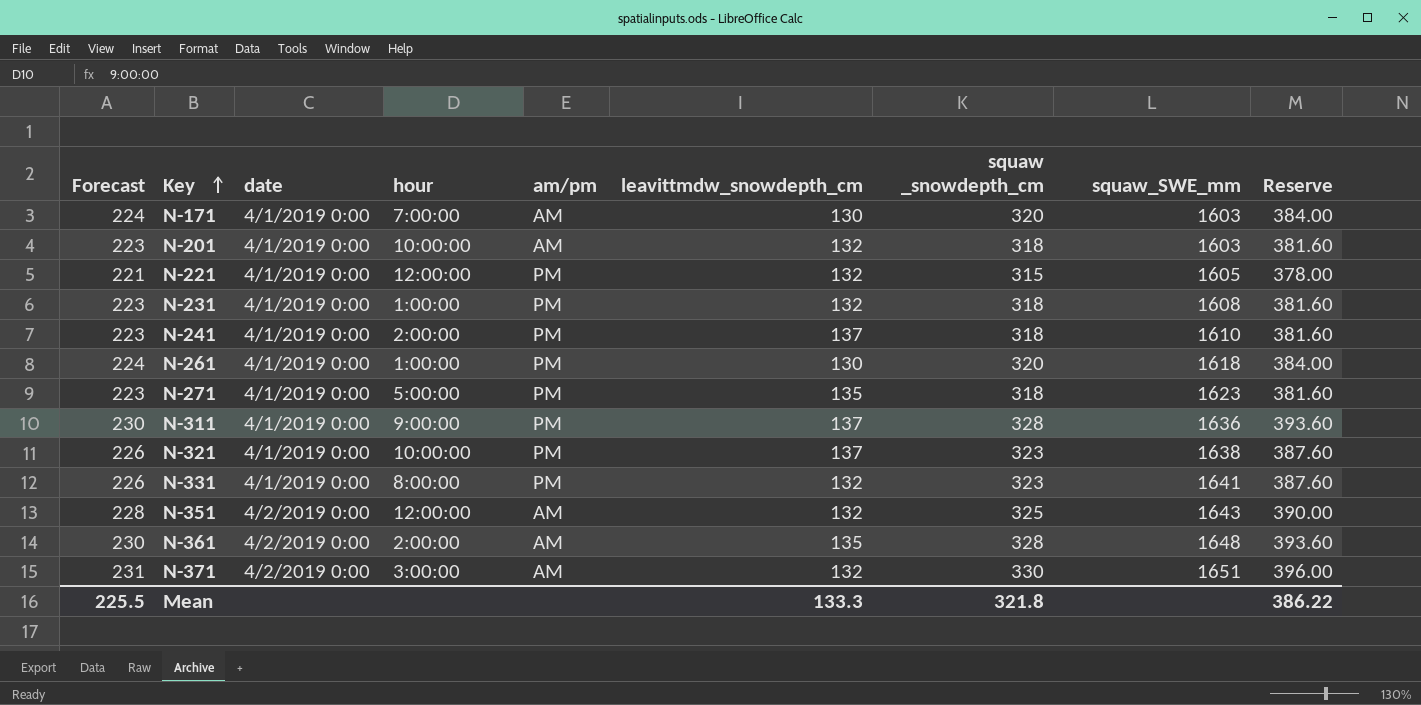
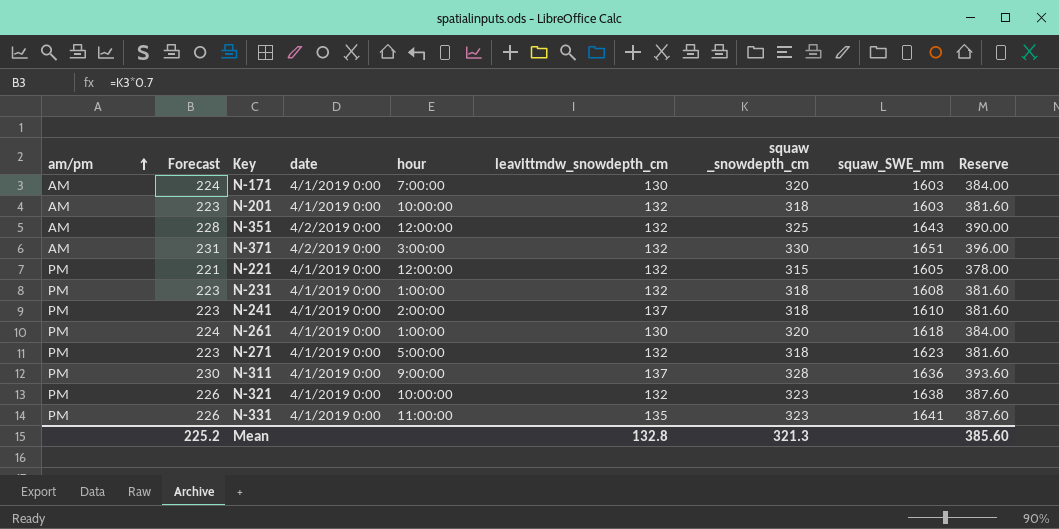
row order: Key ascending -> am/pm ascending
column am/pm | position: 5 -> 1
row N-361: 230 | 4/2/2019 0:00 | 2:00:00 | AM | 135 | 328 | 1648 | 393.60 -> none
N-271 | leavittmdw_snowdepth_cm: 135 -> 132
N-321 | leavittmdw_snowdepth_cm: 137 -> 132
N-331 | hour: 8:00:00 -> 11:00:00
N-331 | leavittmdw_snowdepth_cm: 132 -> 135
Mean | Forecast: 225.5 -> 225.2
Mean | leavittmdw_snowdepth_cm: 133.3 -> 132.8
Mean | squaw _snowdepth_cm: 321.8 -> 321.3
Mean | Reserve: 386.22 -> 385.60

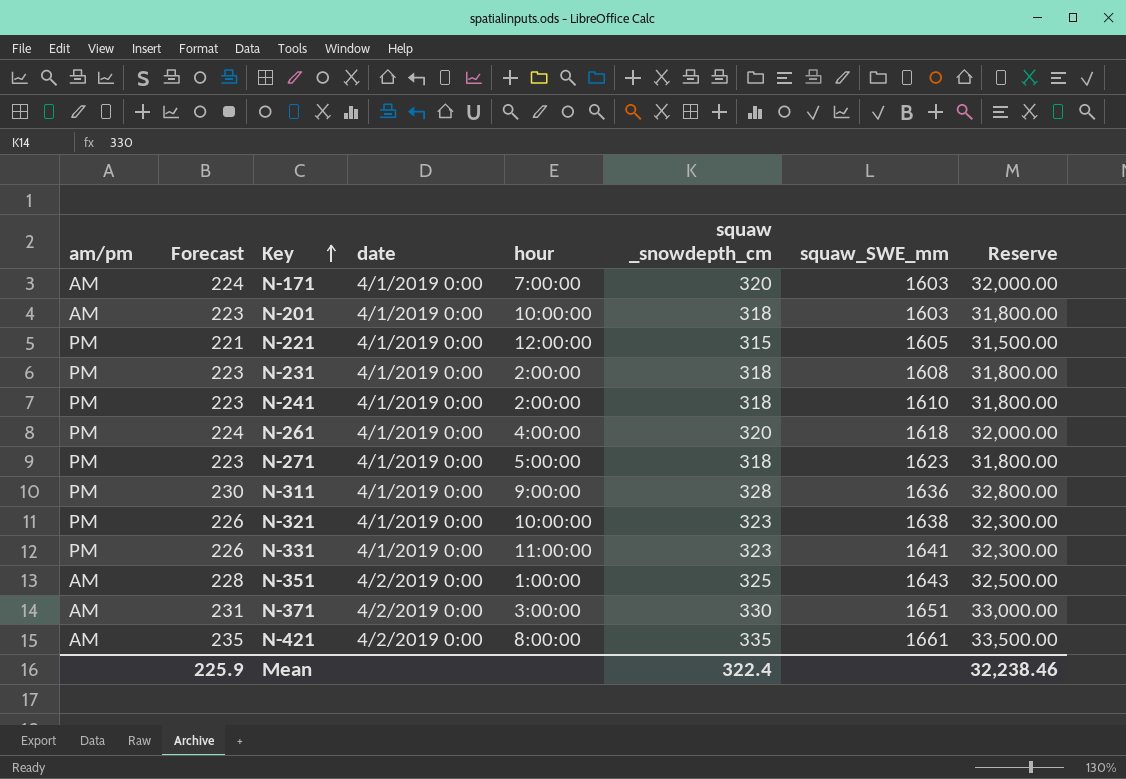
row order: am/pm ascending -> Key ascending
column leavittmdw_snowdepth_cm | position: 6 -> none
column Reserve | formula: [squaw _snowdepth_cm] * 1.2 -> [squaw _snowdepth_cm] * 100
N-231 | hour: 1:00:00 -> 2:00:00
N-261 | hour: 1:00:00 -> 4:00:00
N-351 | hour: 12:00:00 -> 1:00:00
row N-421: none -> AM | 235 | 4/2/2019 0:00 | 8:00:00 | 335 | 1661 | 33,500.00
Mean | Forecast: 225.2 -> 225.9
Mean | squaw _snowdepth_cm: 321.3 -> 322.4
Mean | Reserve: 385.60 -> 32,238.46

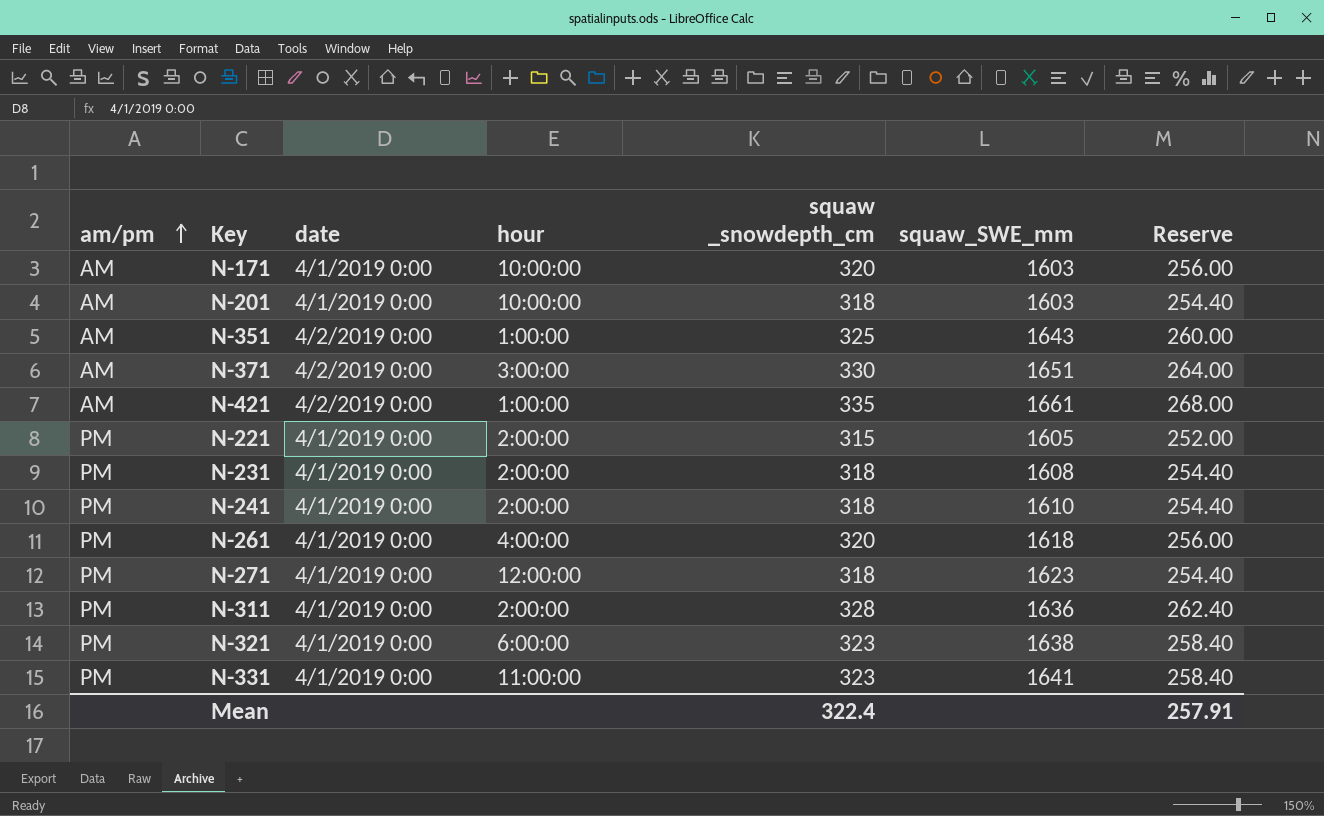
row order: Key ascending -> am/pm ascending
column Forecast | formula: [squaw _snowdepth_cm] * 0.7 -> none
column Reserve | formula: [squaw _snowdepth_cm] * 100 -> [squaw _snowdepth_cm] * 0.8
N-171 | hour: 7:00:00 -> 10:00:00
N-421 | hour: 8:00:00 -> 1:00:00
N-221 | hour: 12:00:00 -> 2:00:00
N-271 | hour: 5:00:00 -> 12:00:00
N-311 | hour: 9:00:00 -> 2:00:00
N-321 | hour: 10:00:00 -> 6:00:00
Mean | Reserve: 32,238.46 -> 257.91

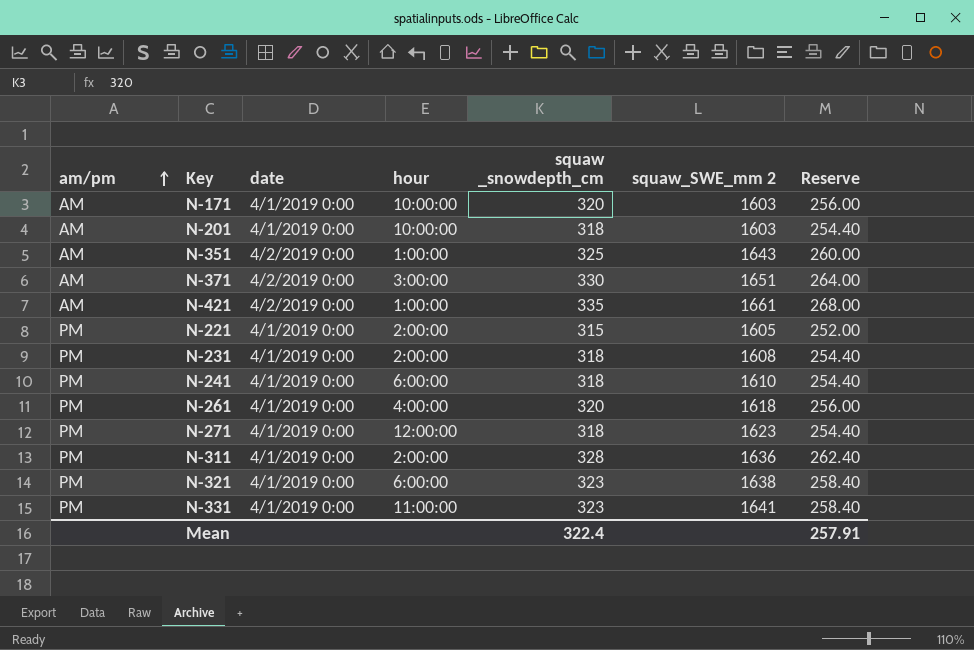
column name: squaw_SWE_mm -> squaw_SWE_mm 2
N-241 | hour: 2:00:00 -> 6:00:00

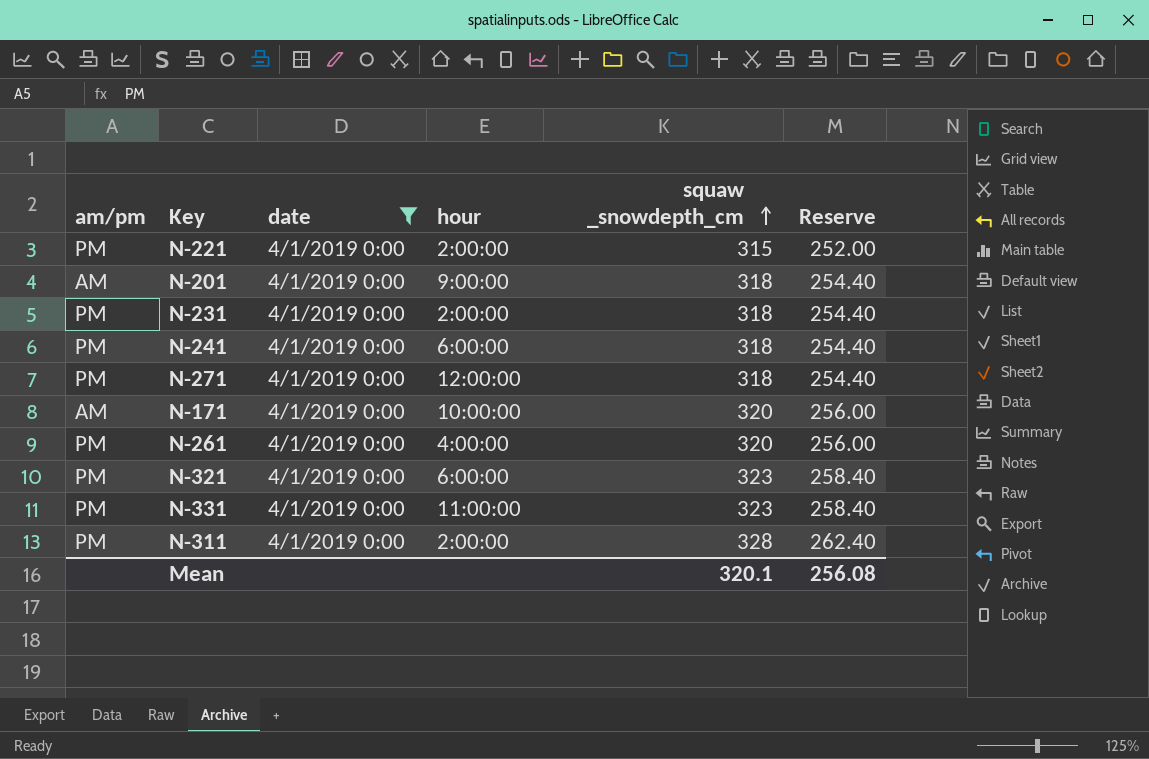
filter: none -> date = 4/1/2019 0:00
row order: am/pm ascending -> squaw _snowdepth_cm ascending
column squaw_SWE_mm 2 | position: 6 -> none
N-201 | hour: 10:00:00 -> 9:00:00
Mean | squaw _snowdepth_cm: 322.4 -> 320.1
Mean | Reserve: 257.91 -> 256.08

